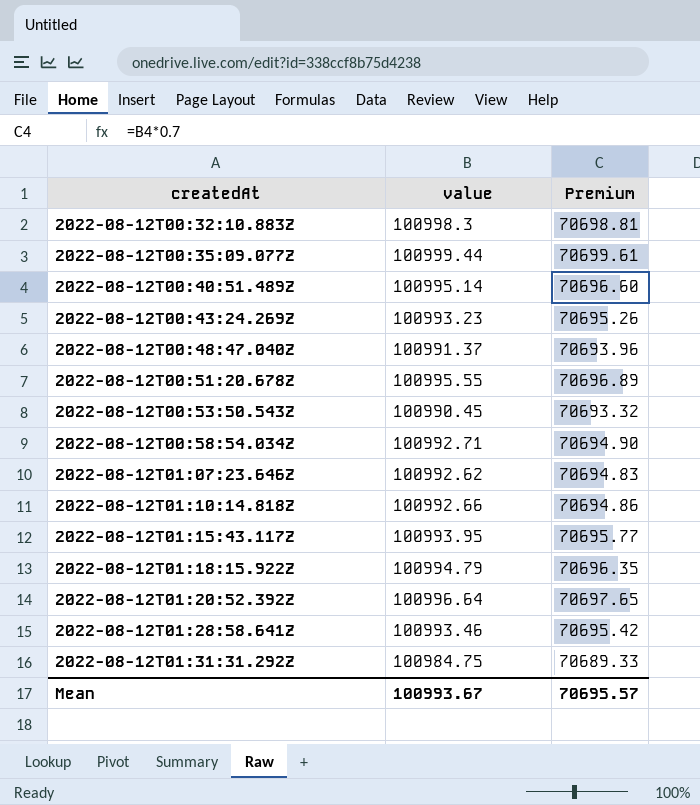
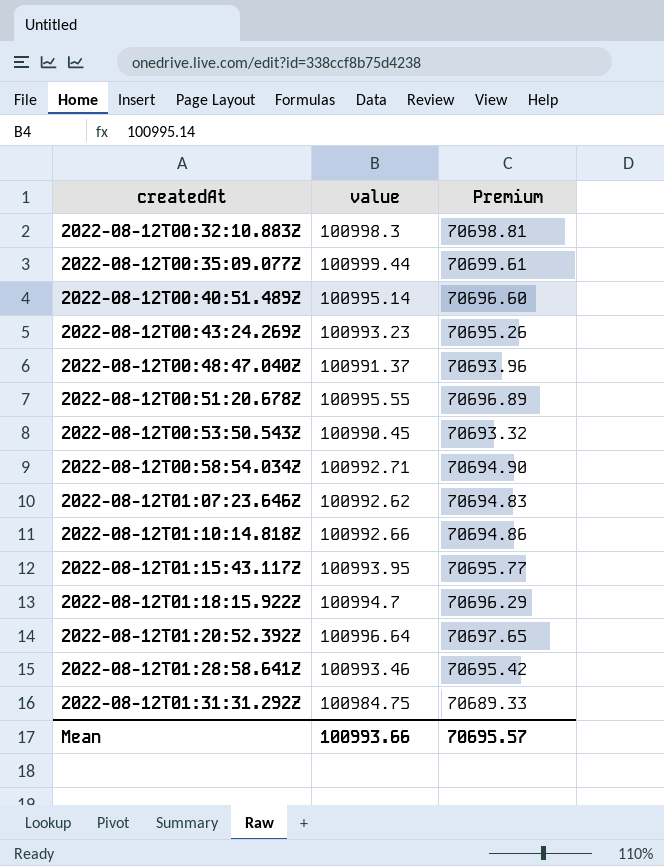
2022-08-12T01:18:15.922Z | value: 100994.79 -> 100994.7
2022-08-12T01:18:15.922Z | Premium: 70696.35 -> 70696.29
Mean | value: 100993.67 -> 100993.66

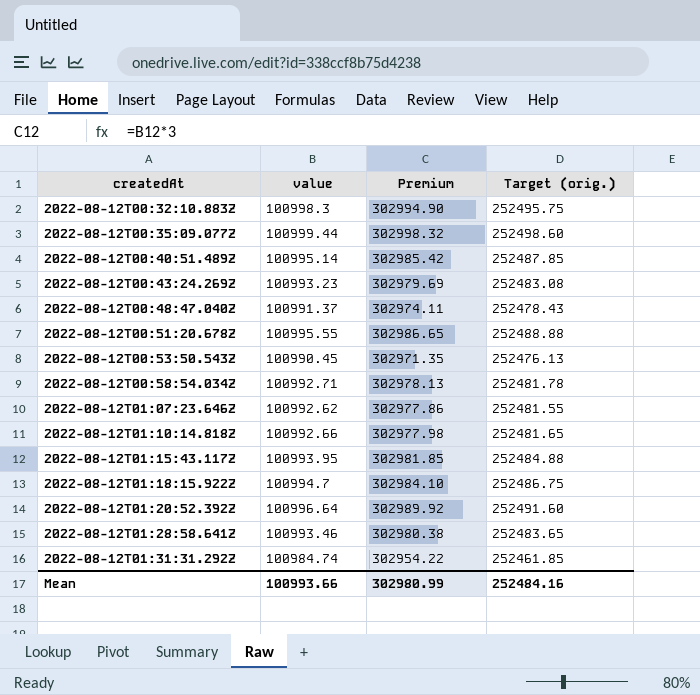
column Premium | formula: [value] * 0.7 -> [value] * 3
column Target (orig.) | formula: none -> [value] * 2.5
2022-08-12T01:31:31.292Z | value: 100984.75 -> 100984.74
Mean | Premium: 70695.57 -> 302980.99

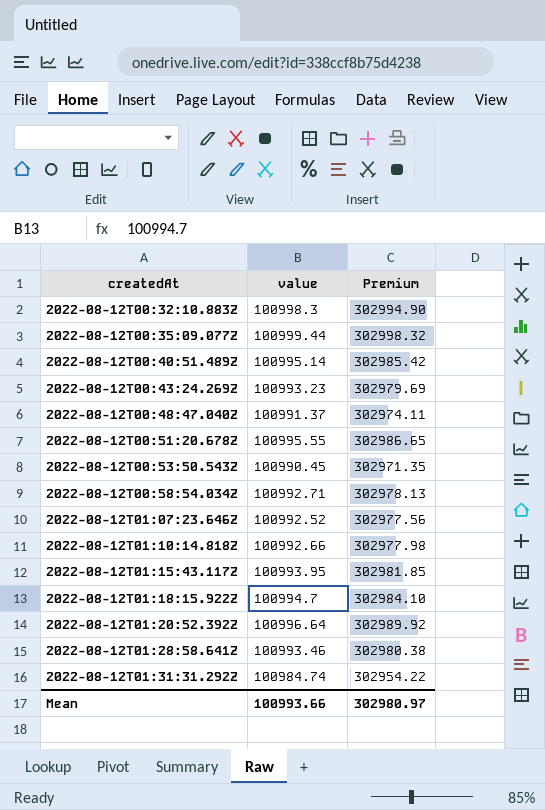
column Target (orig.) | formula: [value] * 2.5 -> none
2022-08-12T01:07:23.646Z | value: 100992.62 -> 100992.52
2022-08-12T01:07:23.646Z | Premium: 302977.86 -> 302977.56
Mean | Premium: 302980.99 -> 302980.97

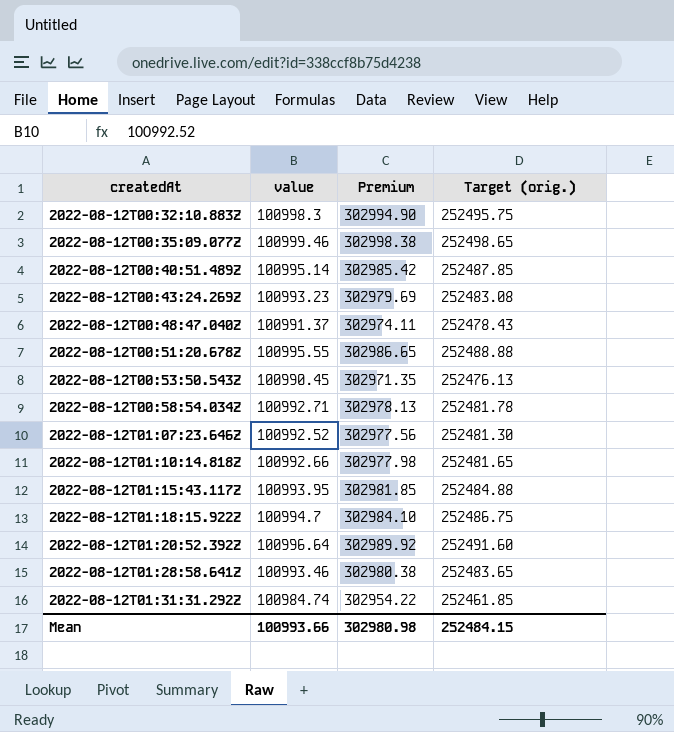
column Target (orig.) | formula: none -> [value] * 2.5
2022-08-12T00:35:09.077Z | value: 100999.44 -> 100999.46
2022-08-12T00:35:09.077Z | Premium: 302998.32 -> 302998.38
Mean | Premium: 302980.97 -> 302980.98

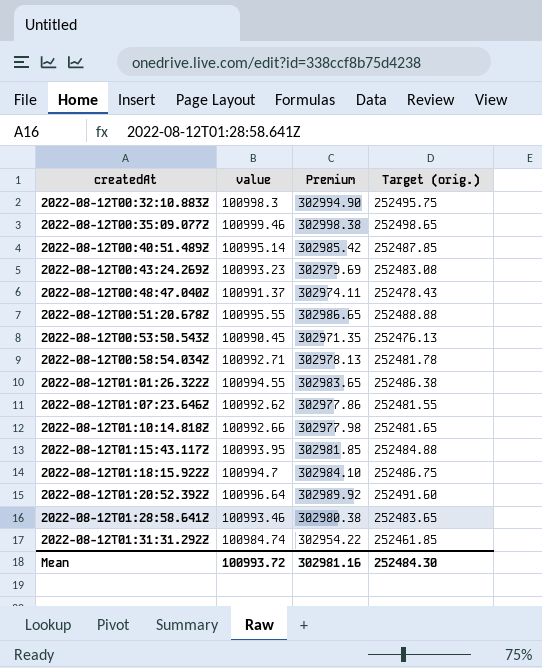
row 2022-08-12T01:01:26.322Z: none -> 100994.55 | 302983.65 | 252486.38
2022-08-12T01:07:23.646Z | value: 100992.52 -> 100992.62
2022-08-12T01:07:23.646Z | Premium: 302977.56 -> 302977.86
2022-08-12T01:07:23.646Z | Target (orig.): 252481.30 -> 252481.55
Mean | value: 100993.66 -> 100993.72
Mean | Premium: 302980.98 -> 302981.16
Mean | Target (orig.): 252484.15 -> 252484.30

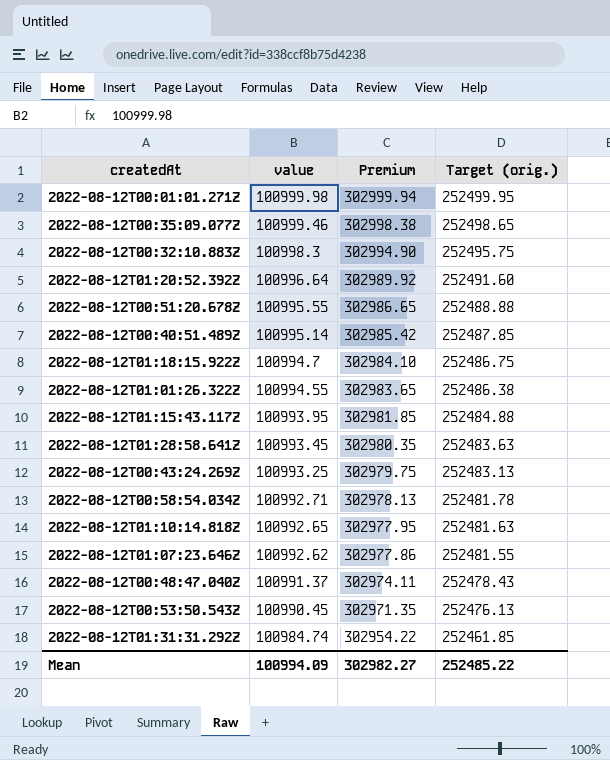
row order: createdAt ascending -> value descending
row 2022-08-12T00:01:01.271Z: none -> 100999.98 | 302999.94 | 252499.95
2022-08-12T01:28:58.641Z | value: 100993.46 -> 100993.45
2022-08-12T01:28:58.641Z | Premium: 302980.38 -> 302980.35
2022-08-12T01:28:58.641Z | Target (orig.): 252483.65 -> 252483.63
2022-08-12T00:43:24.269Z | value: 100993.23 -> 100993.25
2022-08-12T00:43:24.269Z | Premium: 302979.69 -> 302979.75
2022-08-12T00:43:24.269Z | Target (orig.): 252483.08 -> 252483.13
2022-08-12T01:10:14.818Z | value: 100992.66 -> 100992.65
2022-08-12T01:10:14.818Z | Premium: 302977.98 -> 302977.95
2022-08-12T01:10:14.818Z | Target (orig.): 252481.65 -> 252481.63
Mean | value: 100993.72 -> 100994.09
Mean | Premium: 302981.16 -> 302982.27
Mean | Target (orig.): 252484.30 -> 252485.22

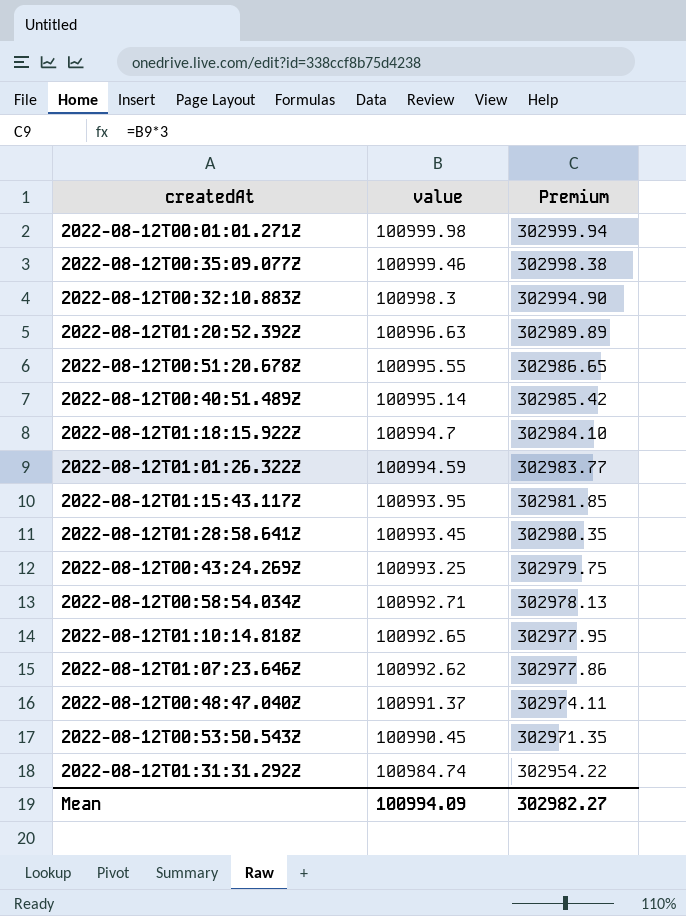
column Target (orig.) | formula: [value] * 2.5 -> none
2022-08-12T01:20:52.392Z | value: 100996.64 -> 100996.63
2022-08-12T01:20:52.392Z | Premium: 302989.92 -> 302989.89
2022-08-12T01:01:26.322Z | value: 100994.55 -> 100994.59
2022-08-12T01:01:26.322Z | Premium: 302983.65 -> 302983.77

